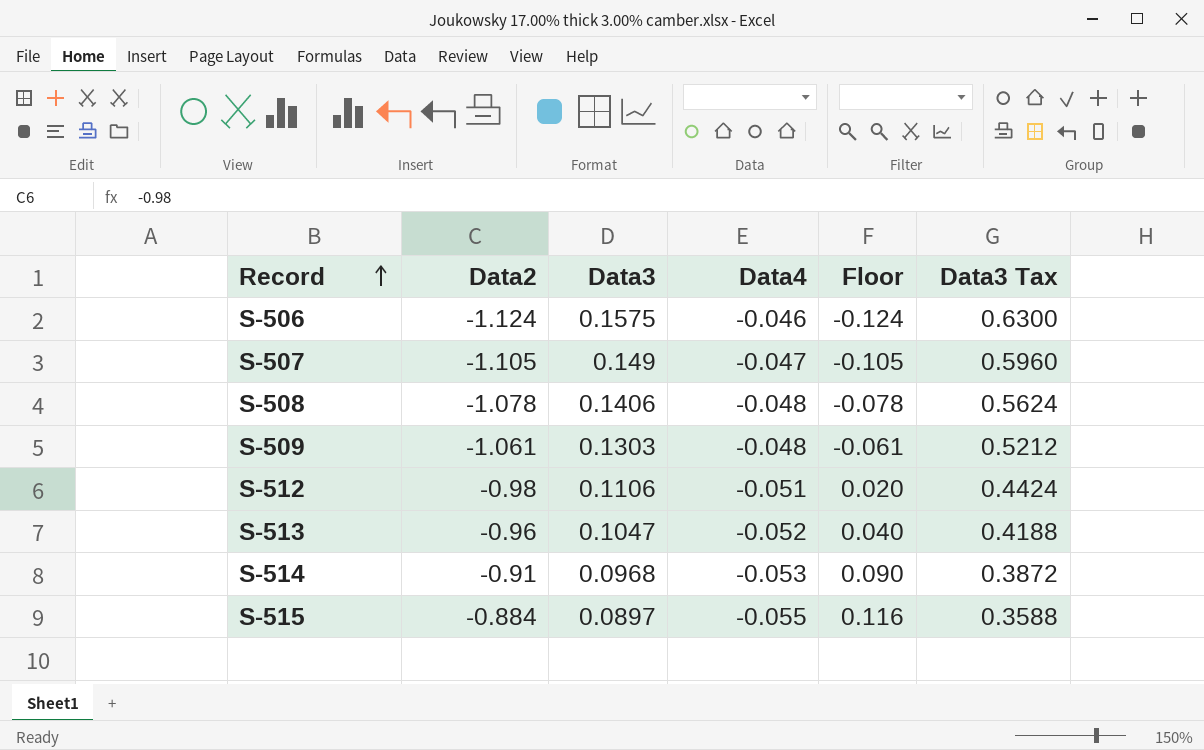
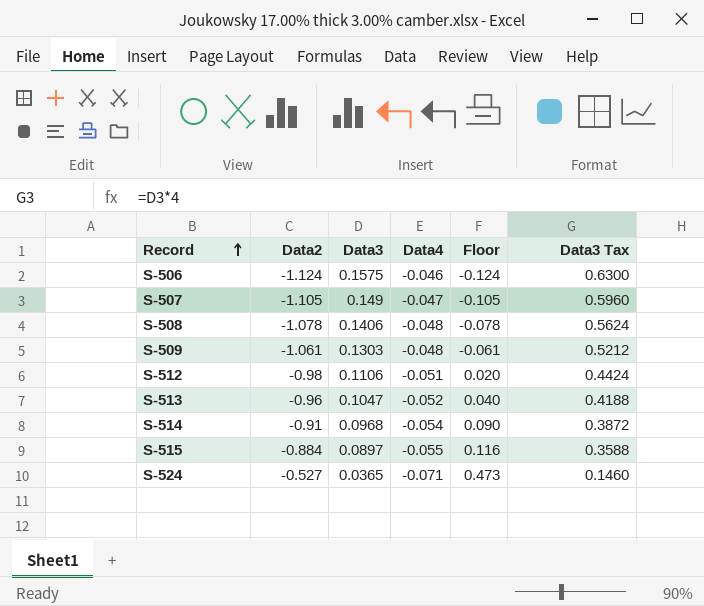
S-514 | Data4: -0.053 -> -0.054
row S-524: none -> -0.527 | 0.0365 | -0.071 | 0.473 | 0.1460

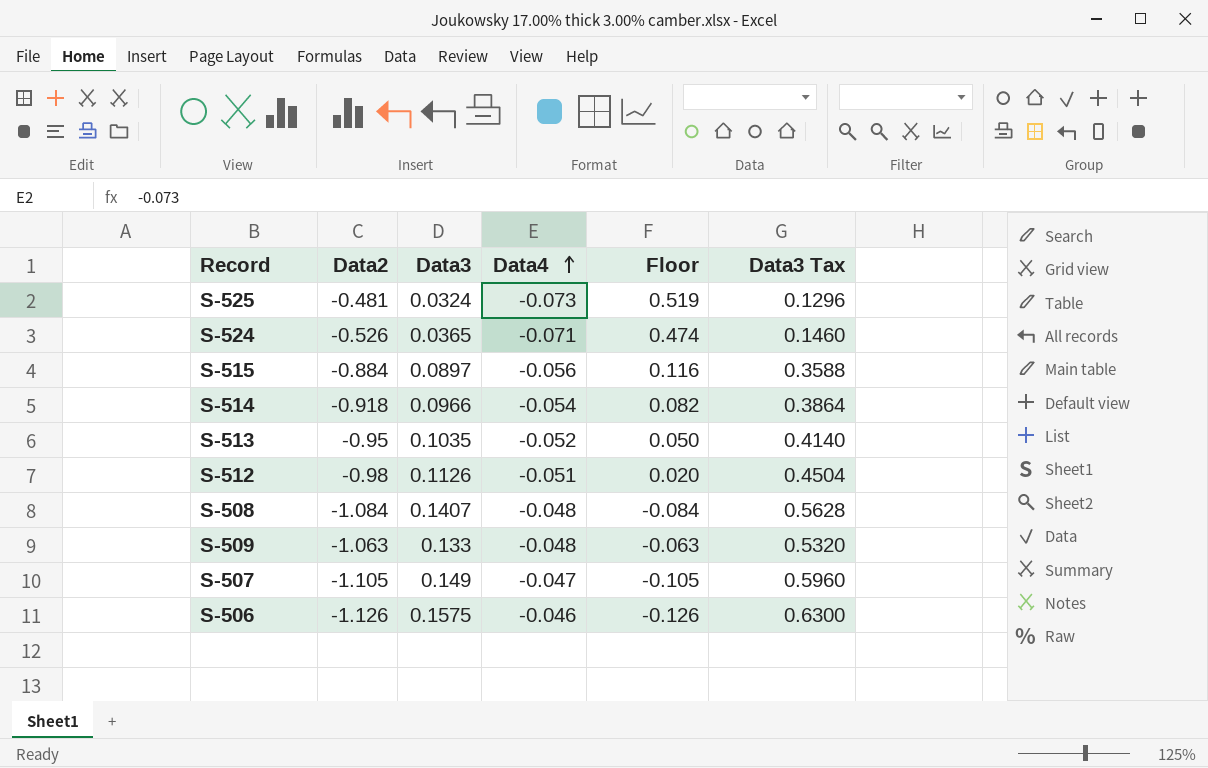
row order: Record ascending -> Data4 ascending
row S-525: none -> -0.481 | 0.0324 | -0.073 | 0.519 | 0.1296
S-524 | Data2: -0.527 -> -0.526
S-524 | Floor: 0.473 -> 0.474
S-515 | Data4: -0.055 -> -0.056
S-514 | Data2: -0.91 -> -0.918
S-514 | Data3: 0.0968 -> 0.0966
S-514 | Floor: 0.090 -> 0.082
S-514 | Data3 Tax: 0.3872 -> 0.3864
S-513 | Data2: -0.96 -> -0.95
S-513 | Data3: 0.1047 -> 0.1035
S-513 | Floor: 0.040 -> 0.050
S-513 | Data3 Tax: 0.4188 -> 0.4140
S-512 | Data3: 0.1106 -> 0.1126
S-512 | Data3 Tax: 0.4424 -> 0.4504
S-508 | Data2: -1.078 -> -1.084
S-508 | Data3: 0.1406 -> 0.1407
S-508 | Floor: -0.078 -> -0.084
S-508 | Data3 Tax: 0.5624 -> 0.5628
S-509 | Data2: -1.061 -> -1.063
S-509 | Data3: 0.1303 -> 0.133
S-509 | Floor: -0.061 -> -0.063
S-509 | Data3 Tax: 0.5212 -> 0.5320
S-506 | Data2: -1.124 -> -1.126
S-506 | Floor: -0.124 -> -0.126

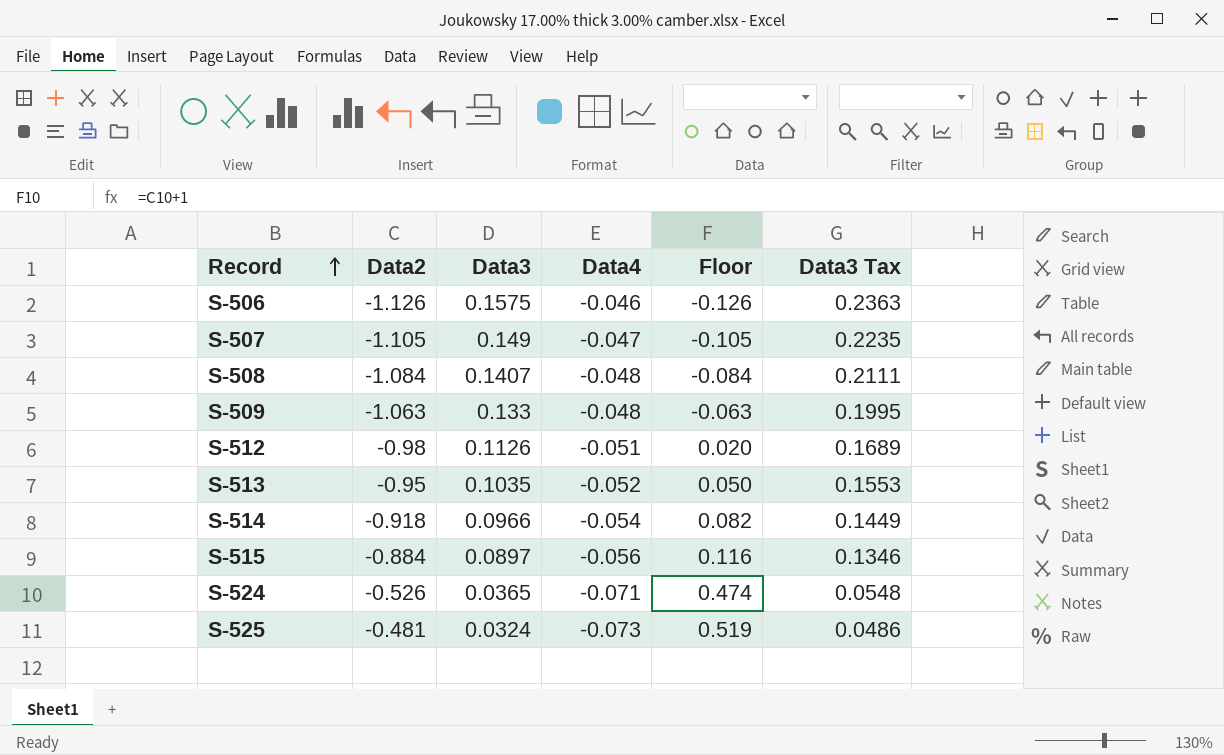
row order: Data4 ascending -> Record ascending
column Data3 Tax | formula: [Data3] * 4 -> [Data3] * 1.5

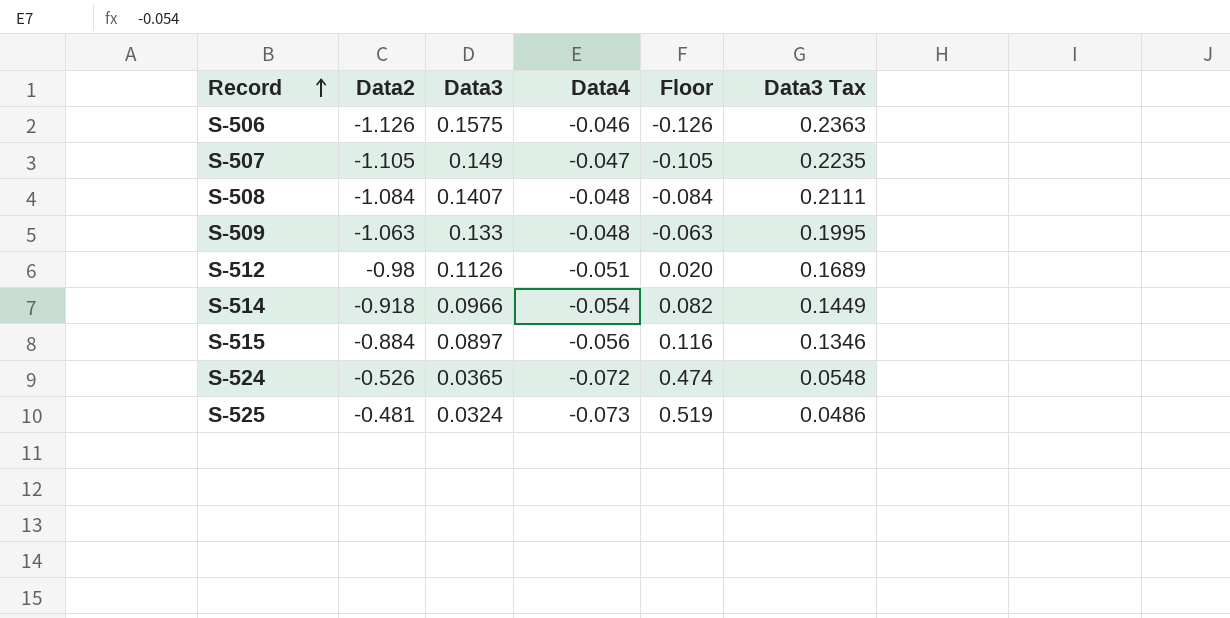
row S-513: -0.95 | 0.1035 | -0.052 | 0.050 | 0.1553 -> none
S-524 | Data4: -0.071 -> -0.072

